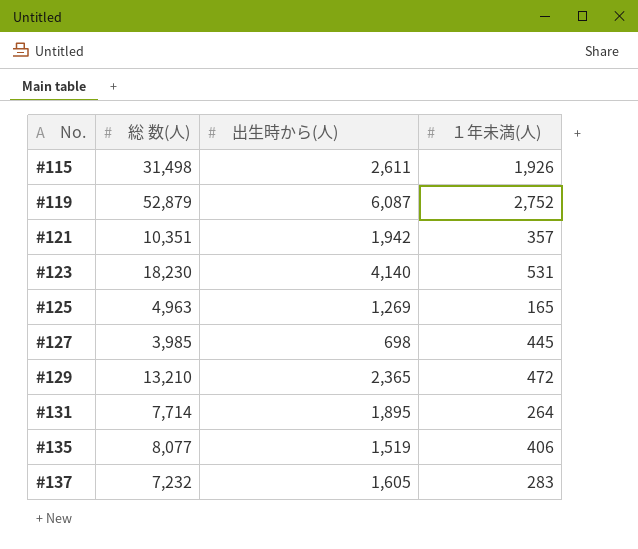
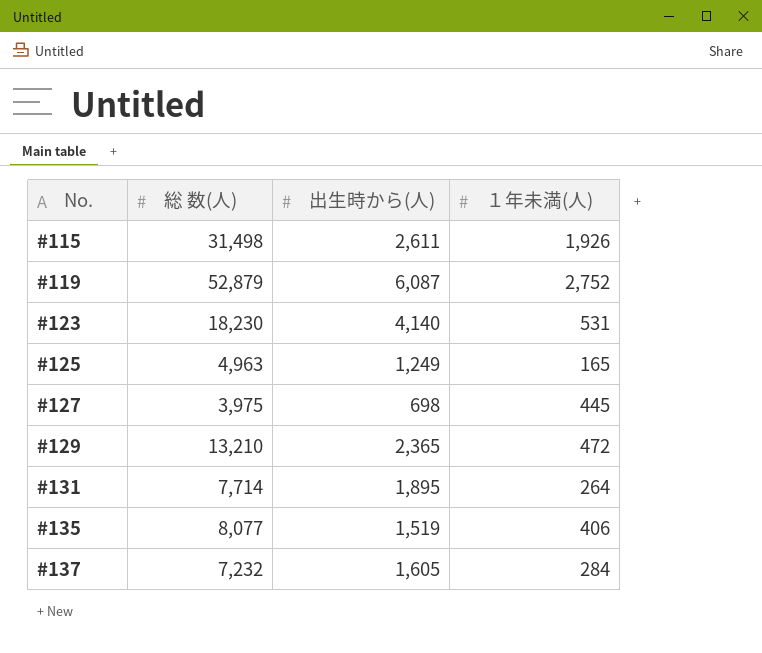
row #121: 10,351 | 1,942 | 357 -> none
#125 | 出生時から(人): 1,269 -> 1,249
#127 | 総 数(人): 3,985 -> 3,975
#137 | １年未満(人): 283 -> 284

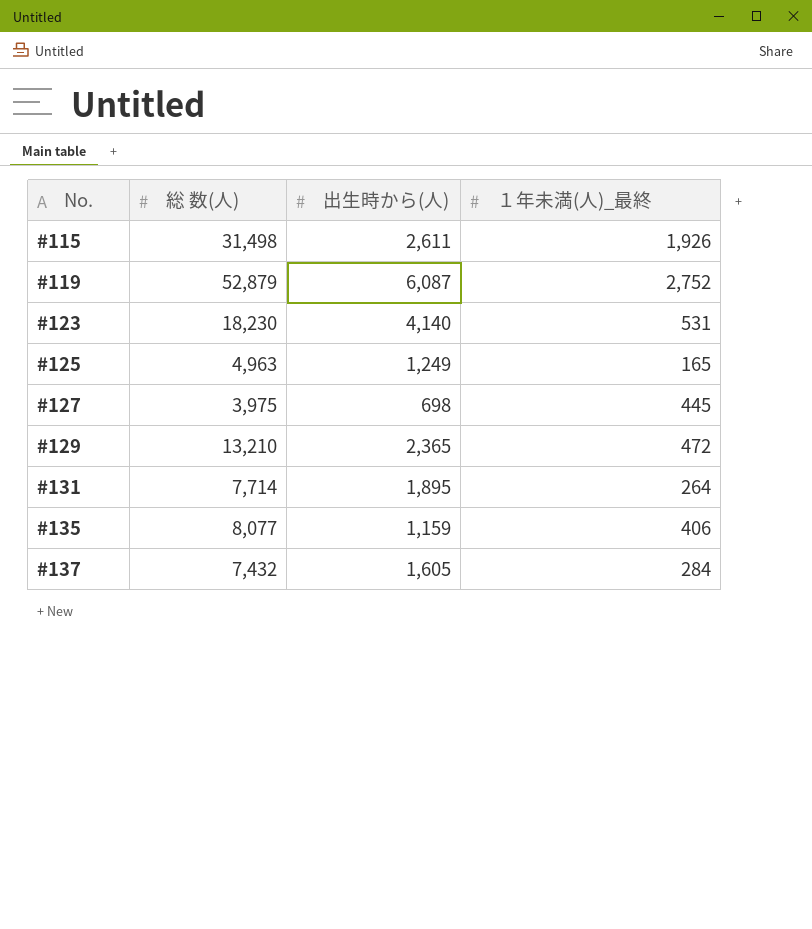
column name: １年未満(人) -> １年未満(人)_最終
#135 | 出生時から(人): 1,519 -> 1,159
#137 | 総 数(人): 7,232 -> 7,432

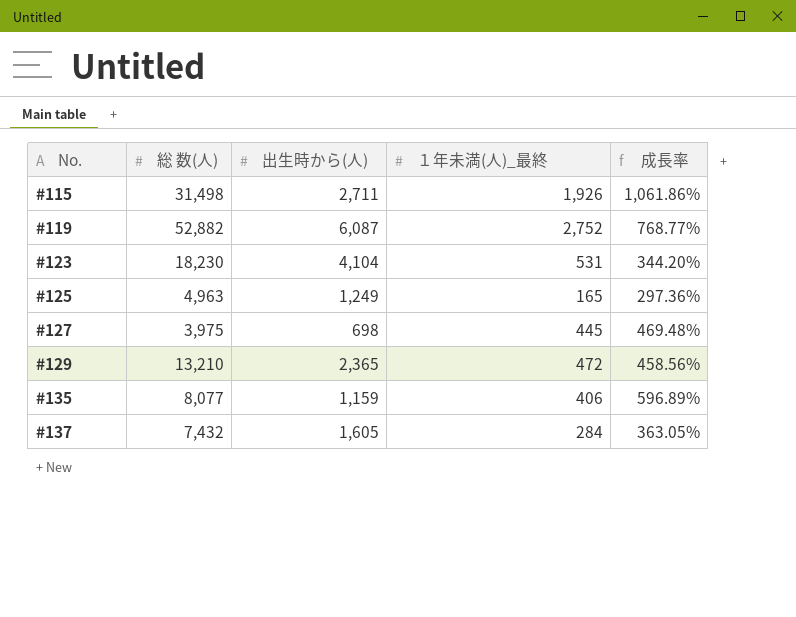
column 成長率 | formula: none -> ([総 数(人)] - [出生時から(人)]) / [出生時から(人)]
row #131: 7,714 | 1,895 | 264 -> none
#115 | 出生時から(人): 2,611 -> 2,711
#119 | 総 数(人): 52,879 -> 52,882
#123 | 出生時から(人): 4,140 -> 4,104

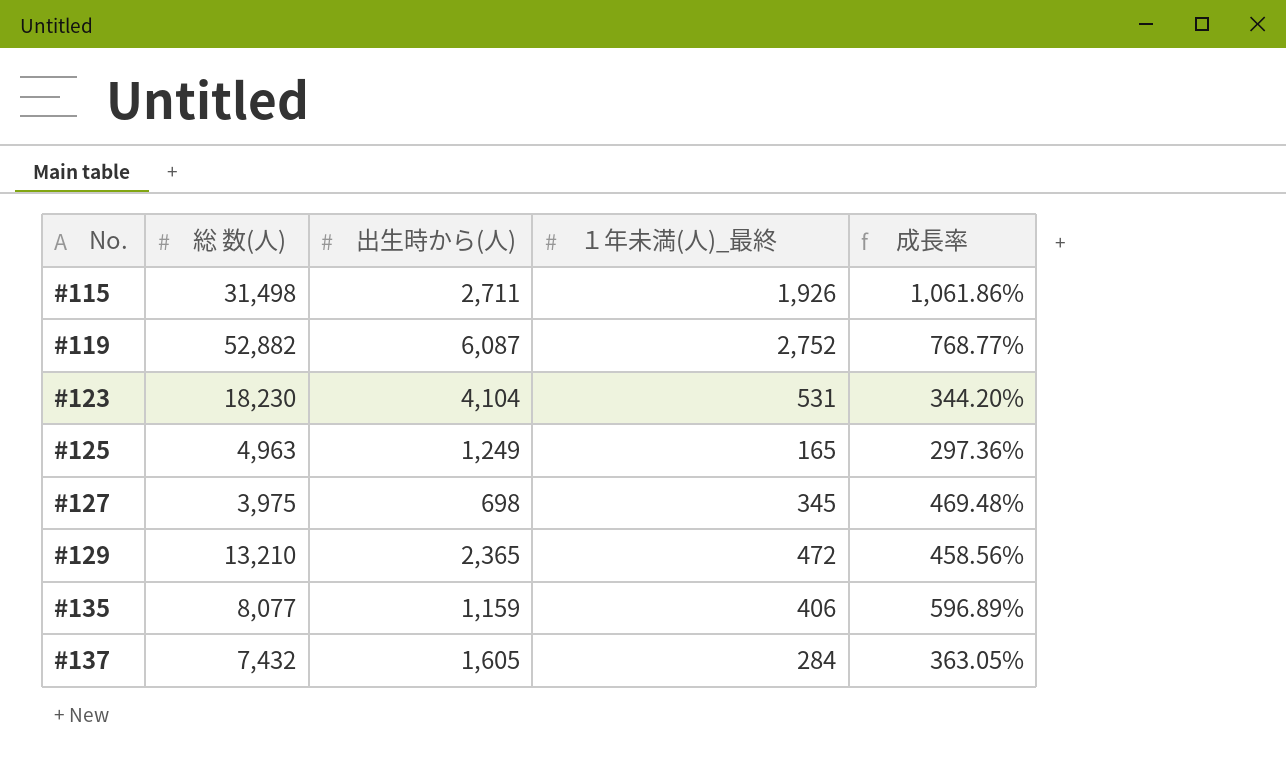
#127 | １年未満(人)_最終: 445 -> 345

